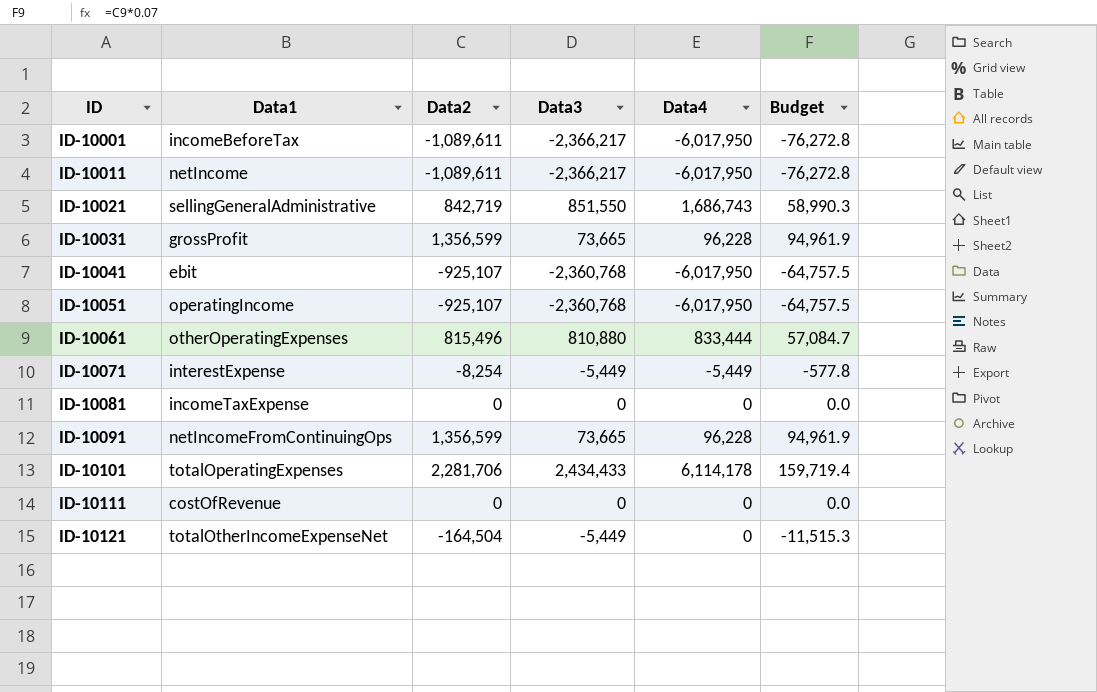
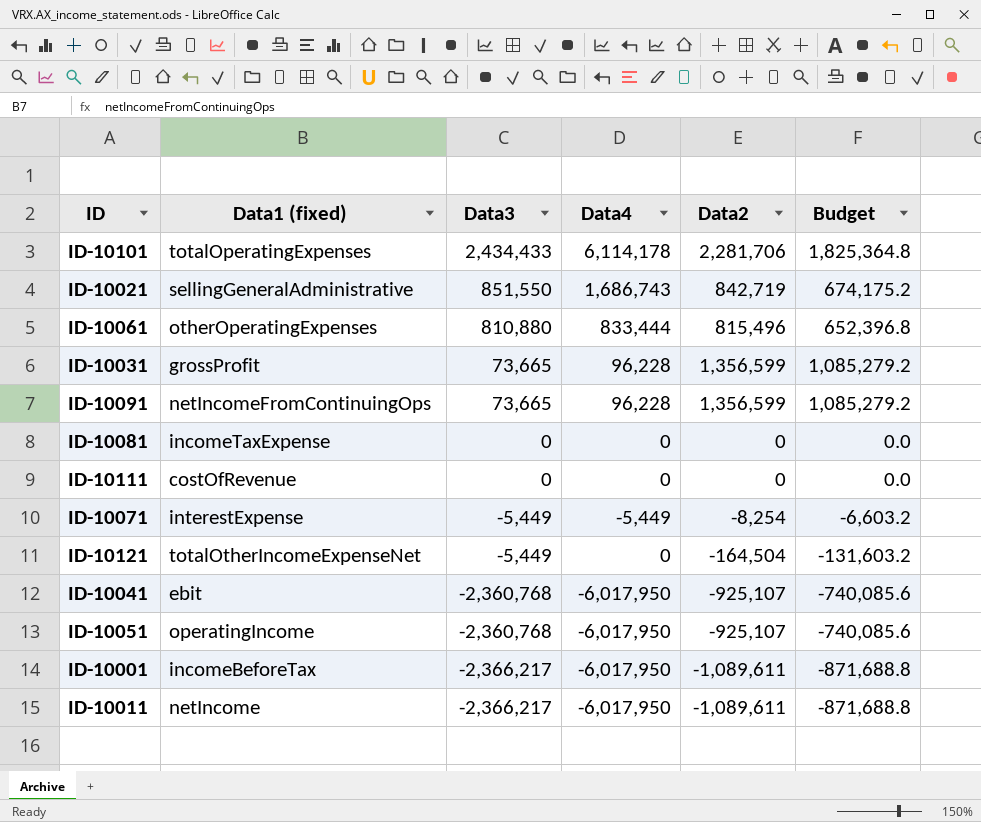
row order: ID ascending -> Data3 descending
column name: Data1 -> Data1 (fixed)
column Data2 | position: 3 -> 5
column Budget | formula: [Data2] * 0.07 -> [Data2] * 0.8

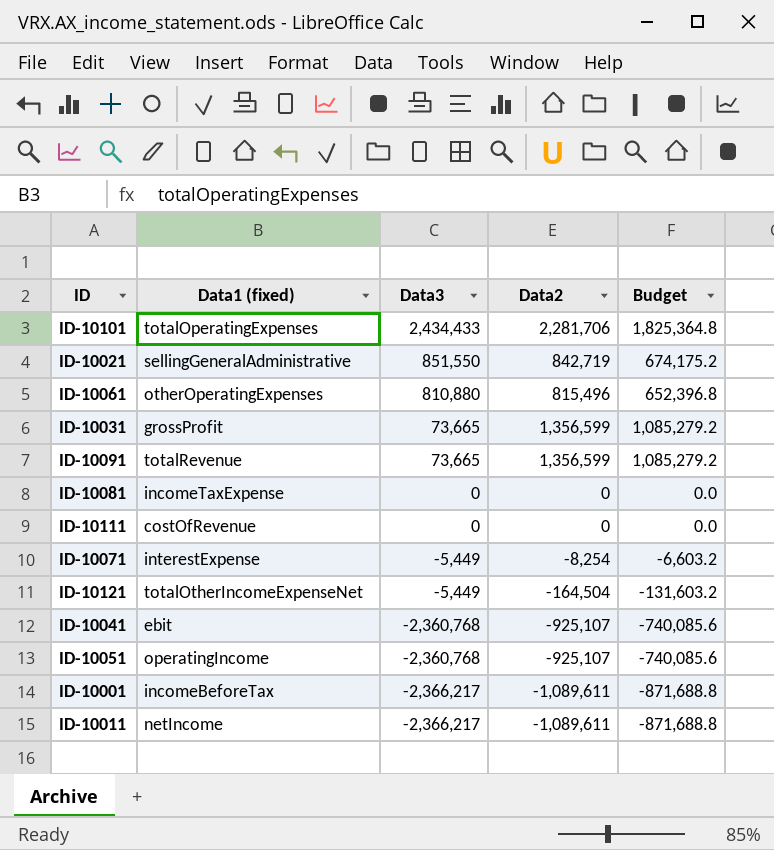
column Data4 | position: 4 -> none
ID-10091 | Data1 (fixed): netIncomeFromContinuingOps -> totalRevenue

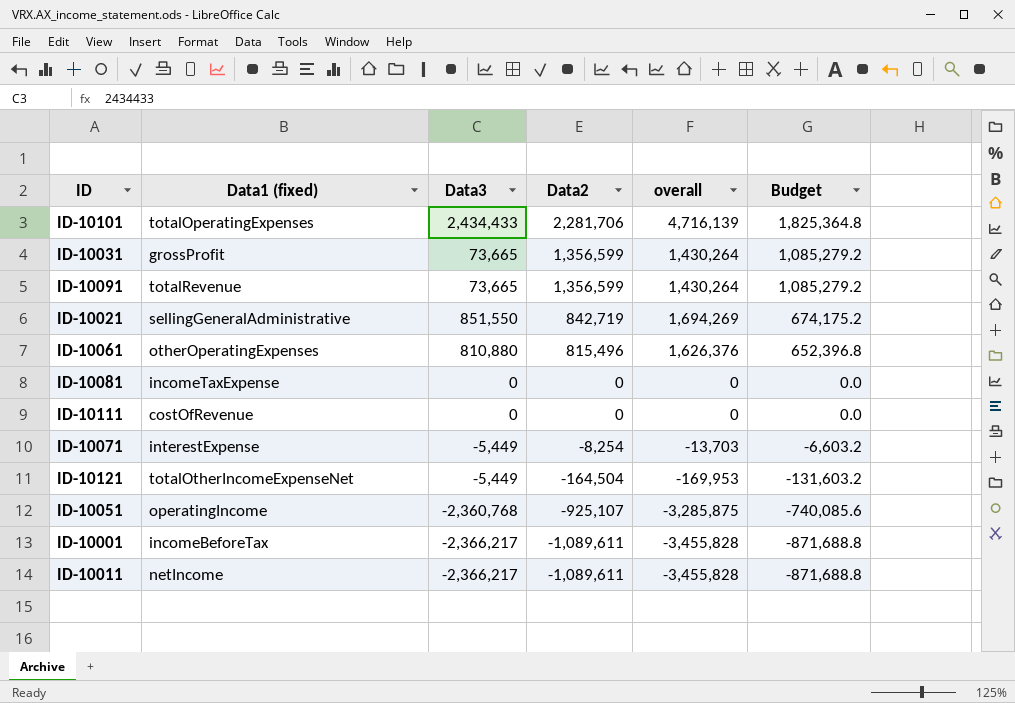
row order: Data3 descending -> Data2 descending
column overall | formula: none -> [Data3] + [Data2]
row ID-10041: ebit | -2,360,768 | -925,107 | -740,085.6 -> none

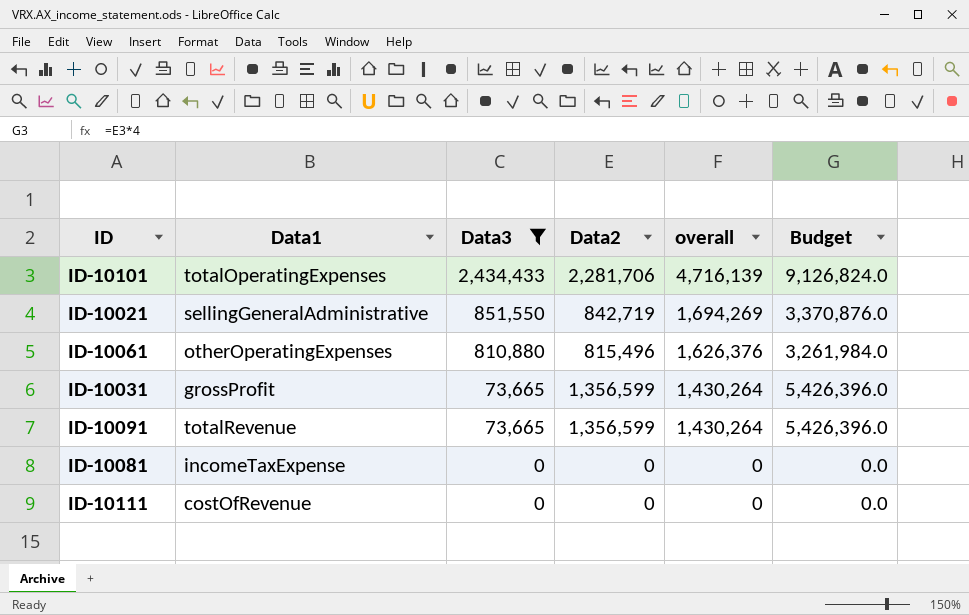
filter: none -> Data3 >= 0
row order: Data2 descending -> Data3 descending
column name: Data1 (fixed) -> Data1
column Budget | formula: [Data2] * 0.8 -> [Data2] * 4

